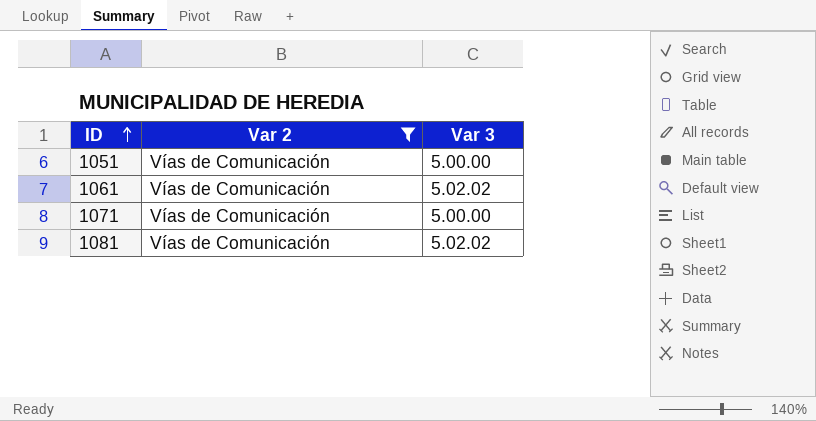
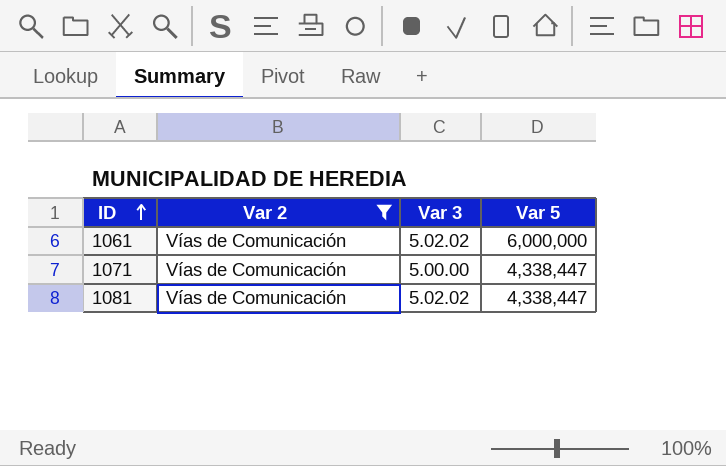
column Var 5 | position: none -> 4
row 1051: Vías de Comunicación | 5.00.00 -> none

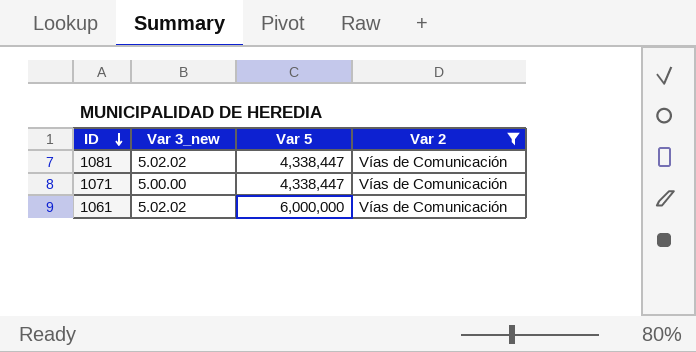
row order: ID ascending -> ID descending
column name: Var 3 -> Var 3_new
column Var 2 | position: 2 -> 4

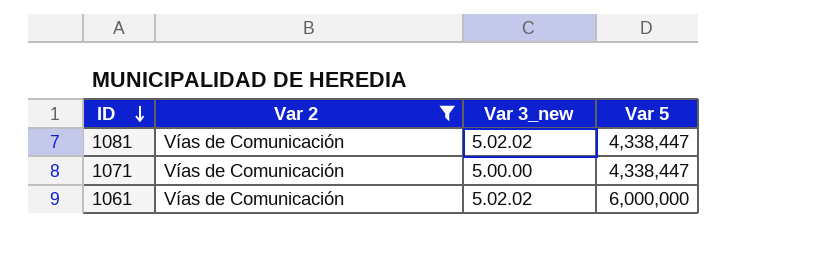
column Var 2 | position: 4 -> 2

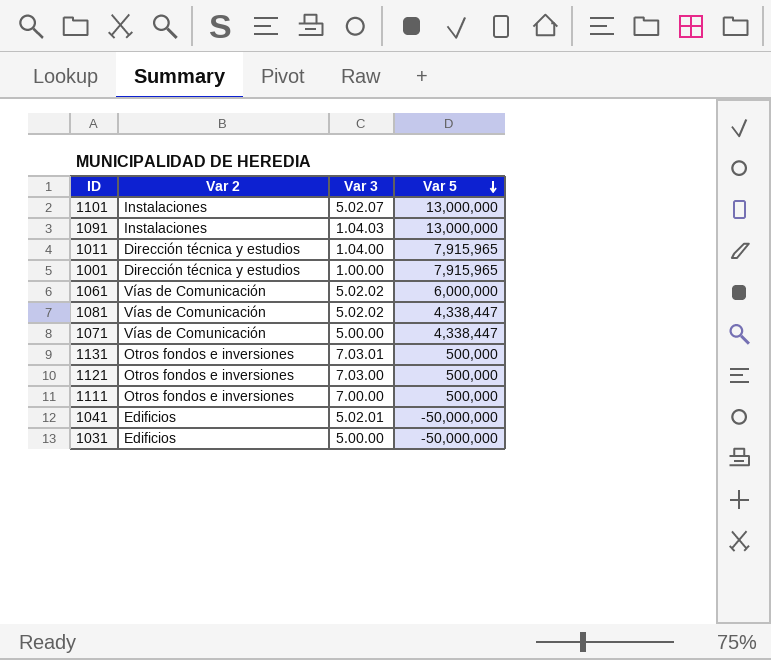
filter: Var 2 = Vías de Comunicación -> none
row order: ID descending -> Var 5 descending
column name: Var 3_new -> Var 3

